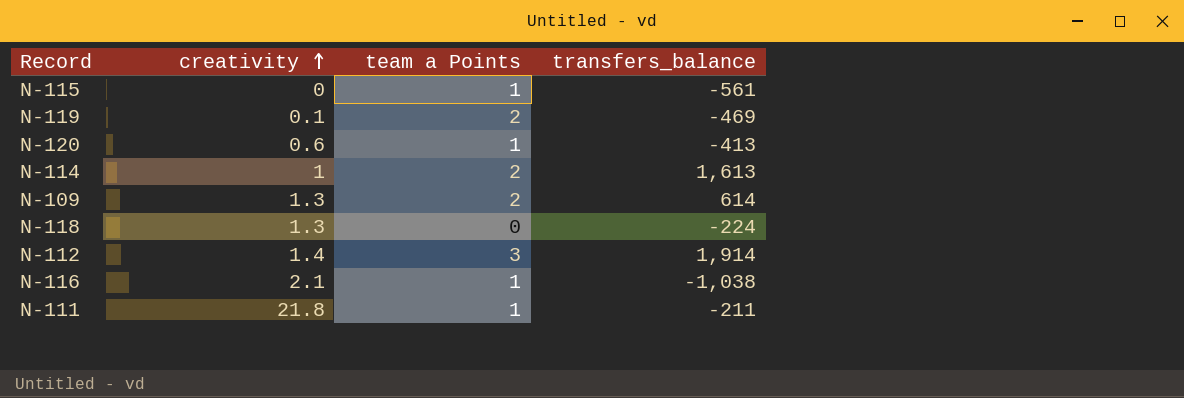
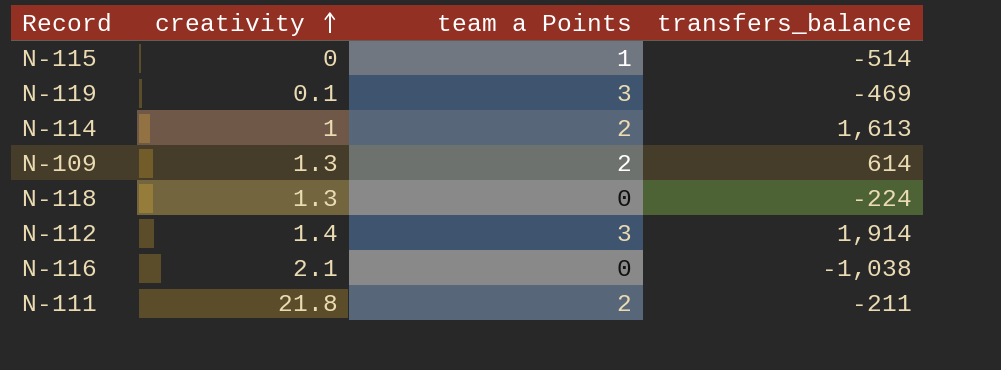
row N-120: 0.6 | 1 | -413 -> none
N-115 | transfers_balance: -561 -> -514
N-119 | team a Points: 2 -> 3
N-116 | team a Points: 1 -> 0
N-111 | team a Points: 1 -> 2

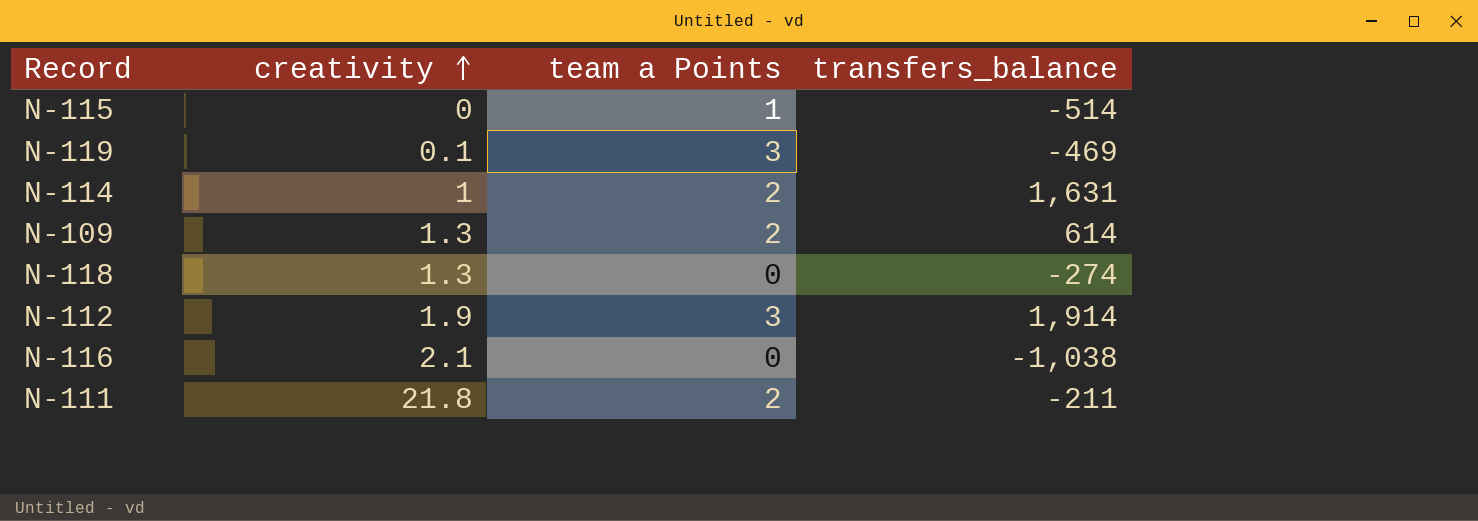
N-114 | transfers_balance: 1,613 -> 1,631
N-118 | transfers_balance: -224 -> -274
N-112 | creativity: 1.4 -> 1.9

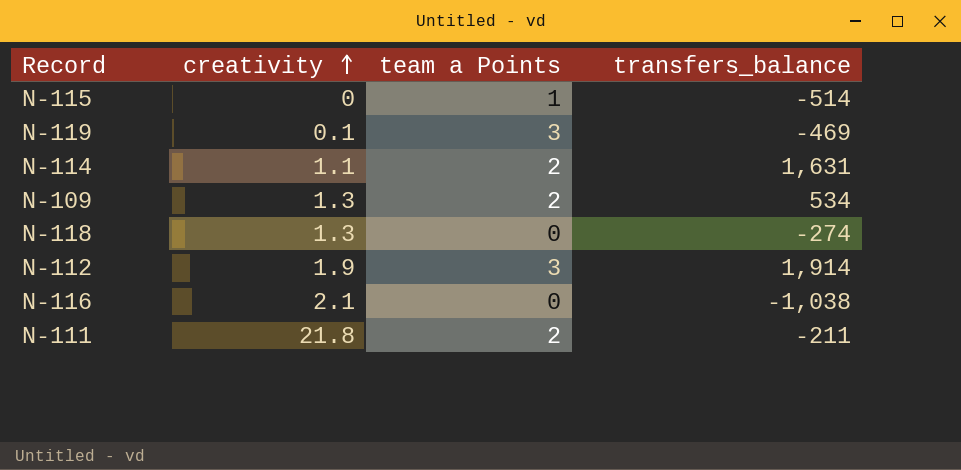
N-114 | creativity: 1 -> 1.1
N-109 | transfers_balance: 614 -> 534

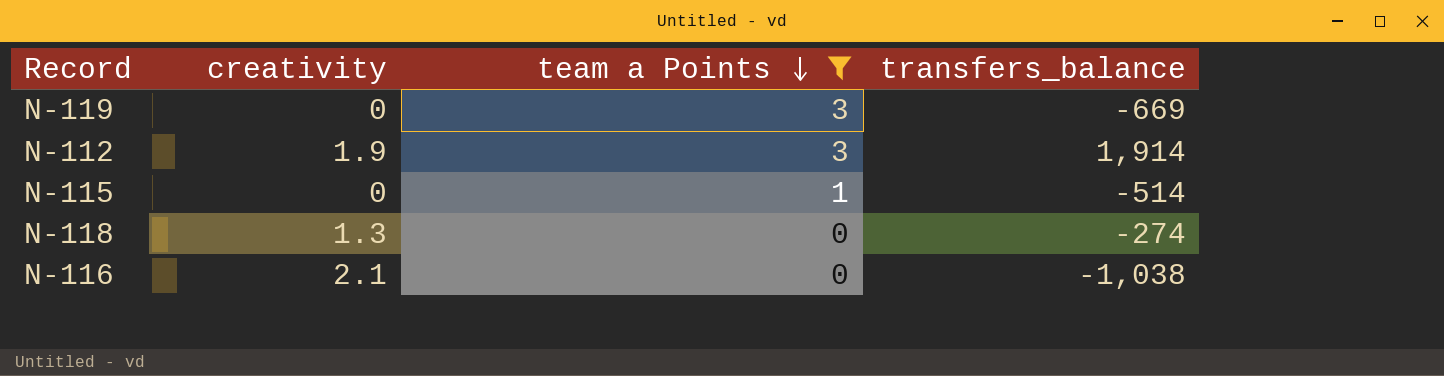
filter: none -> team a Points != 2
row order: creativity ascending -> team a Points descending
N-119 | creativity: 0.1 -> 0
N-119 | transfers_balance: -469 -> -669

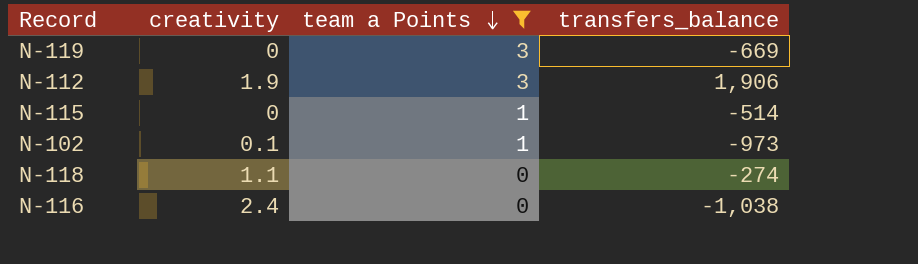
N-112 | transfers_balance: 1,914 -> 1,906
row N-102: none -> 0.1 | 1 | -973
N-118 | creativity: 1.3 -> 1.1
N-116 | creativity: 2.1 -> 2.4

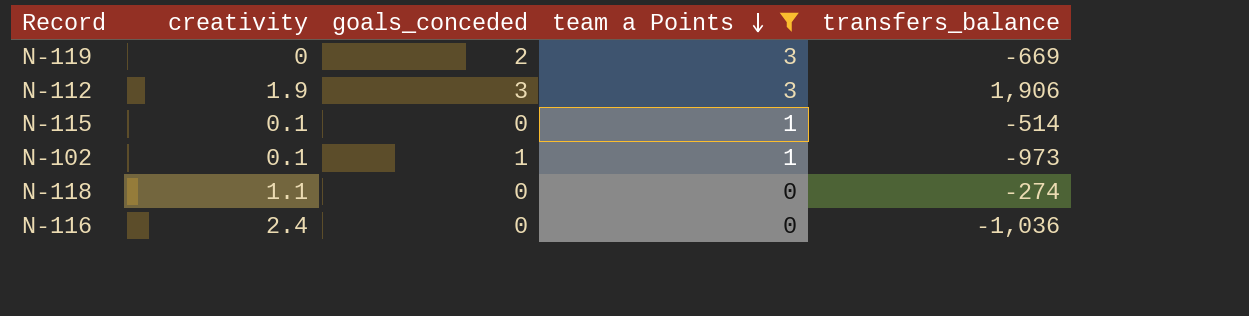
column goals_conceded | position: none -> 3
N-115 | creativity: 0 -> 0.1
N-116 | transfers_balance: -1,038 -> -1,036

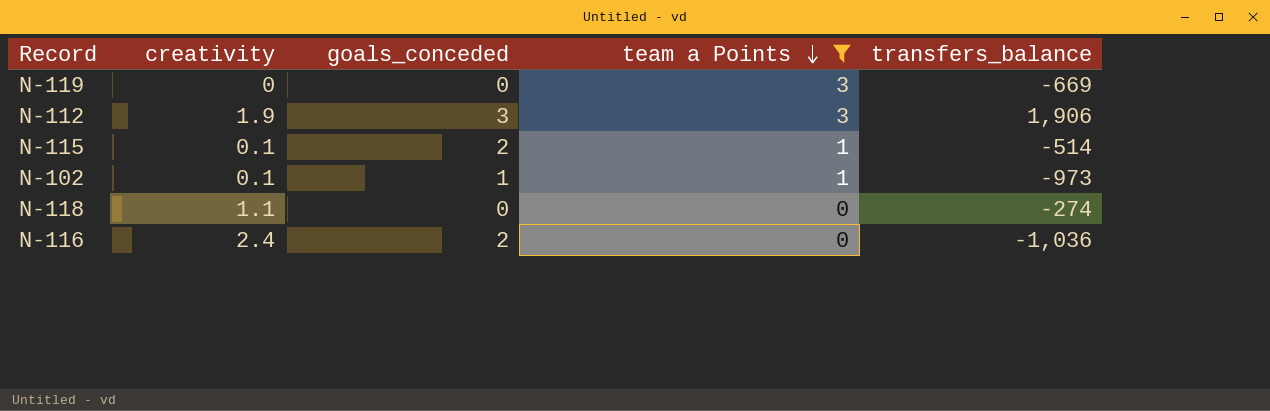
N-119 | goals_conceded: 2 -> 0
N-115 | goals_conceded: 0 -> 2
N-116 | goals_conceded: 0 -> 2

